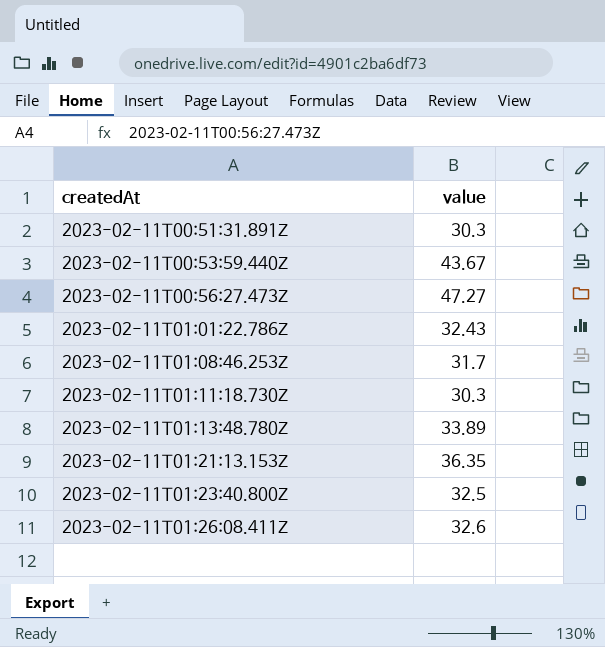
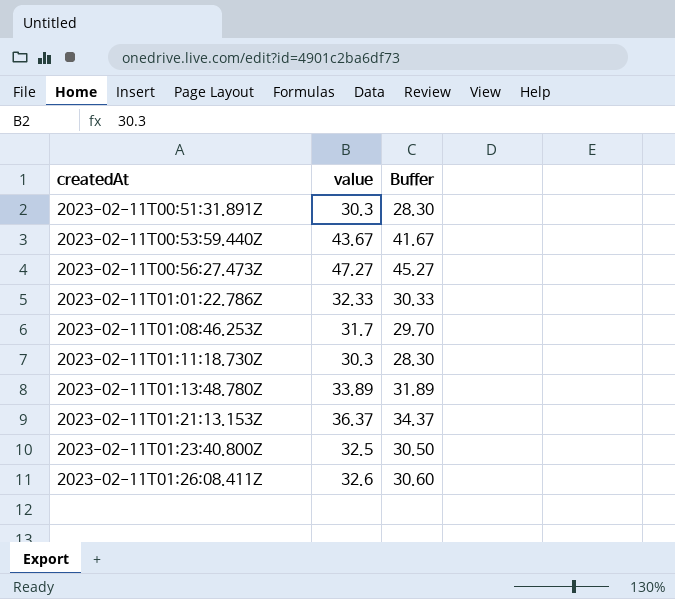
column Buffer | formula: none -> [value] - 2
2023-02-11T01:01:22.786Z | value: 32.43 -> 32.33
2023-02-11T01:21:13.153Z | value: 36.35 -> 36.37

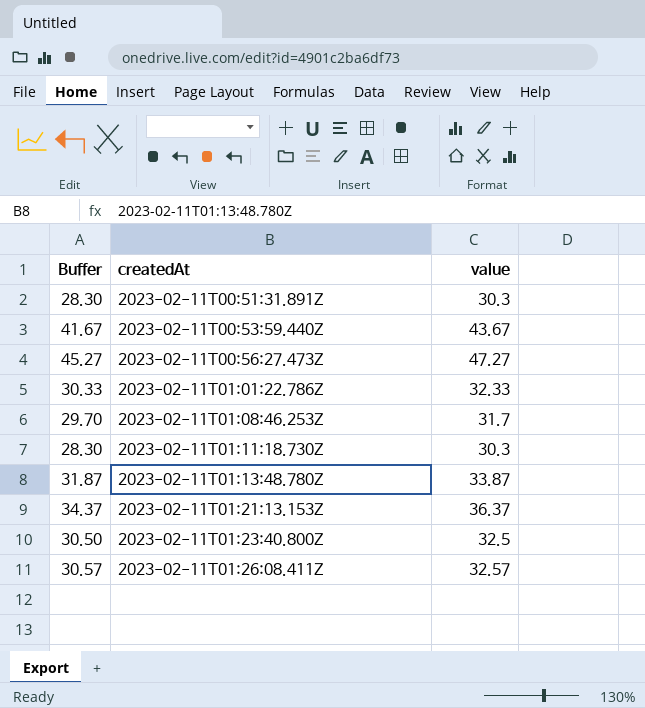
column Buffer | position: 3 -> 1
2023-02-11T01:13:48.780Z | Buffer: 31.89 -> 31.87
2023-02-11T01:13:48.780Z | value: 33.89 -> 33.87
2023-02-11T01:26:08.411Z | Buffer: 30.60 -> 30.57
2023-02-11T01:26:08.411Z | value: 32.6 -> 32.57

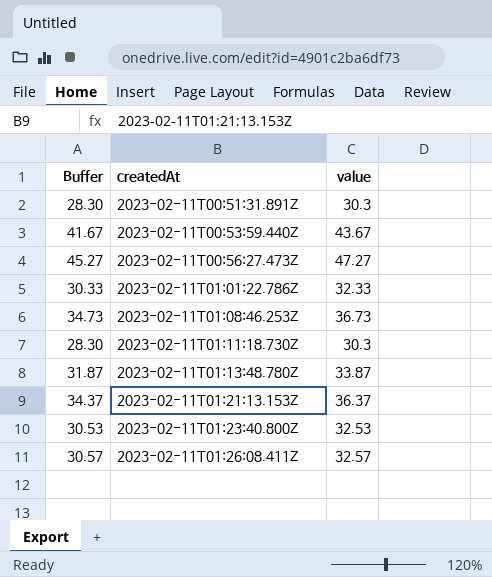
2023-02-11T01:08:46.253Z | Buffer: 29.70 -> 34.73
2023-02-11T01:08:46.253Z | value: 31.7 -> 36.73
2023-02-11T01:23:40.800Z | Buffer: 30.50 -> 30.53
2023-02-11T01:23:40.800Z | value: 32.5 -> 32.53

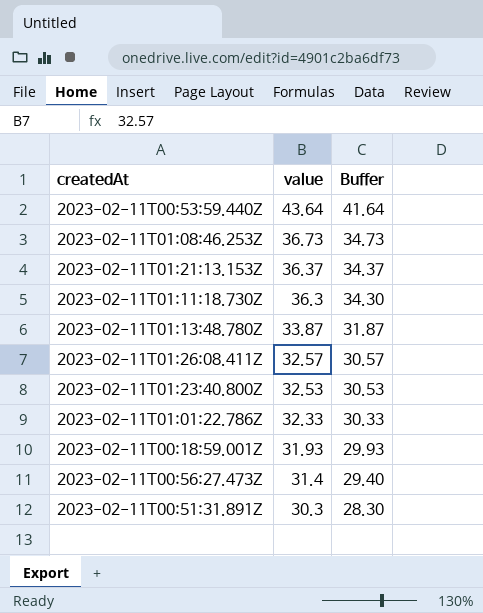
row order: createdAt ascending -> value descending
column Buffer | position: 1 -> 3
2023-02-11T00:53:59.440Z | value: 43.67 -> 43.64
2023-02-11T00:53:59.440Z | Buffer: 41.67 -> 41.64
2023-02-11T01:11:18.730Z | value: 30.3 -> 36.3
2023-02-11T01:11:18.730Z | Buffer: 28.30 -> 34.30
row 2023-02-11T00:18:59.001Z: none -> 31.93 | 29.93
2023-02-11T00:56:27.473Z | value: 47.27 -> 31.4
2023-02-11T00:56:27.473Z | Buffer: 45.27 -> 29.40

